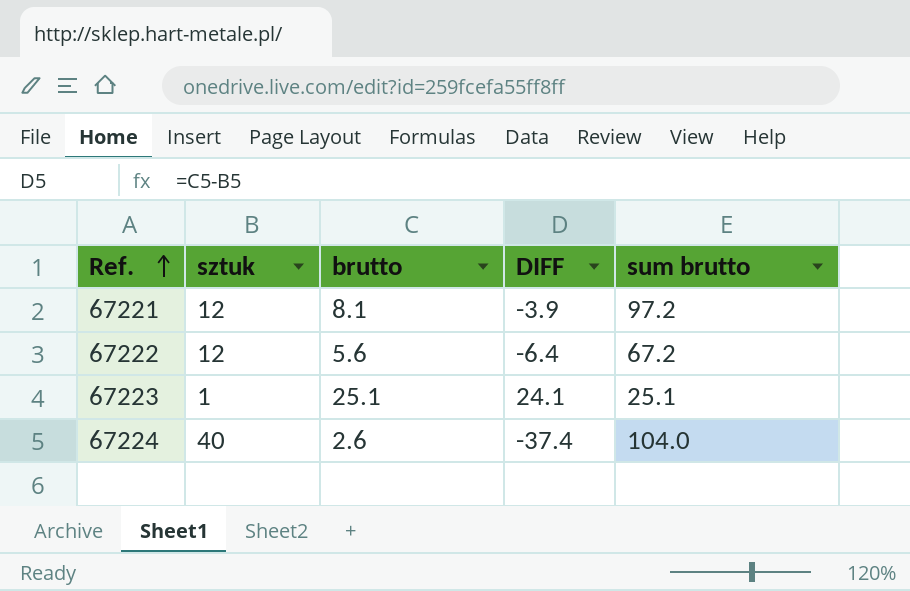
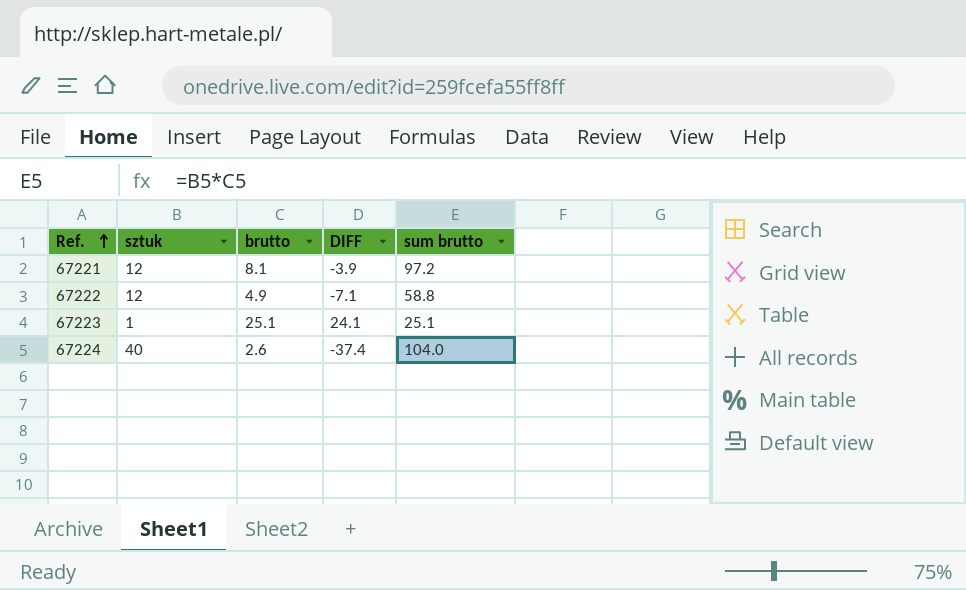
67222 | brutto: 5.6 -> 4.9
67222 | DIFF: -6.4 -> -7.1
67222 | sum brutto: 67.2 -> 58.8

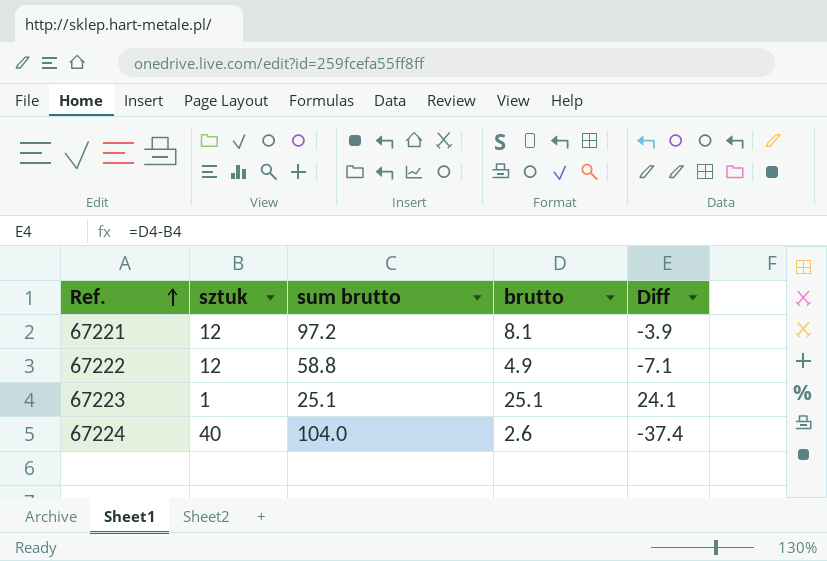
column sum brutto | position: 5 -> 3
column name: DIFF -> Diff

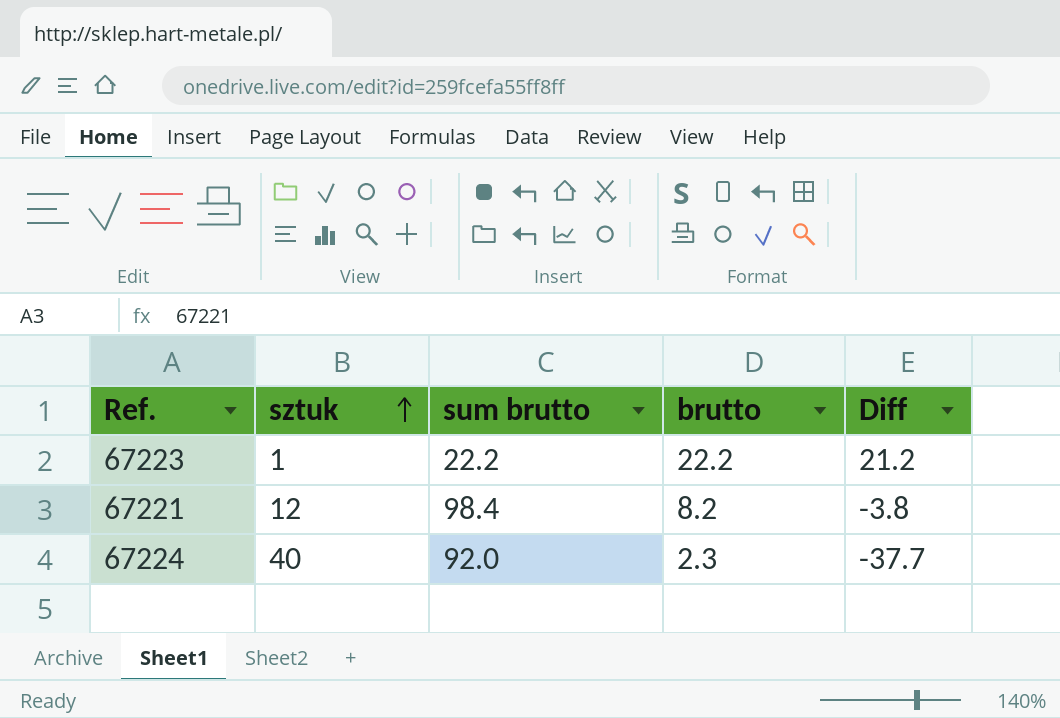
row order: Ref. ascending -> sztuk ascending
row 67222: 12 | 58.8 | 4.9 | -7.1 -> none
67223 | sum brutto: 25.1 -> 22.2
67223 | brutto: 25.1 -> 22.2
67223 | Diff: 24.1 -> 21.2
67221 | sum brutto: 97.2 -> 98.4
67221 | brutto: 8.1 -> 8.2
67221 | Diff: -3.9 -> -3.8
67224 | sum brutto: 104.0 -> 92.0
67224 | brutto: 2.6 -> 2.3
67224 | Diff: -37.4 -> -37.7

